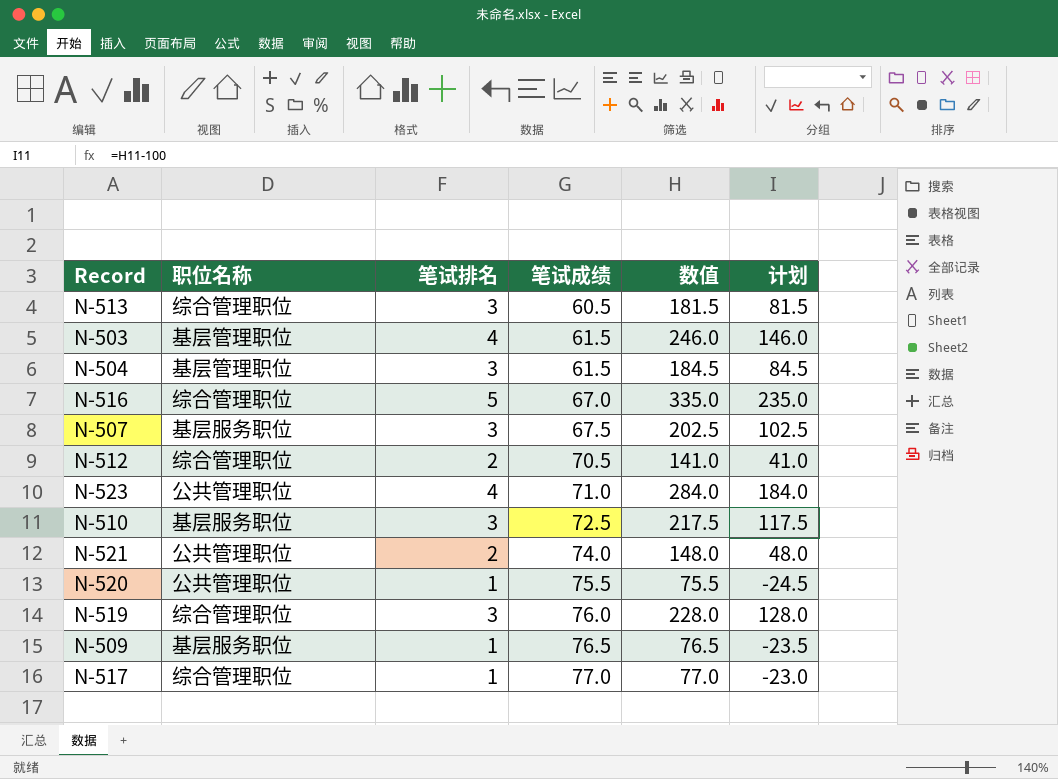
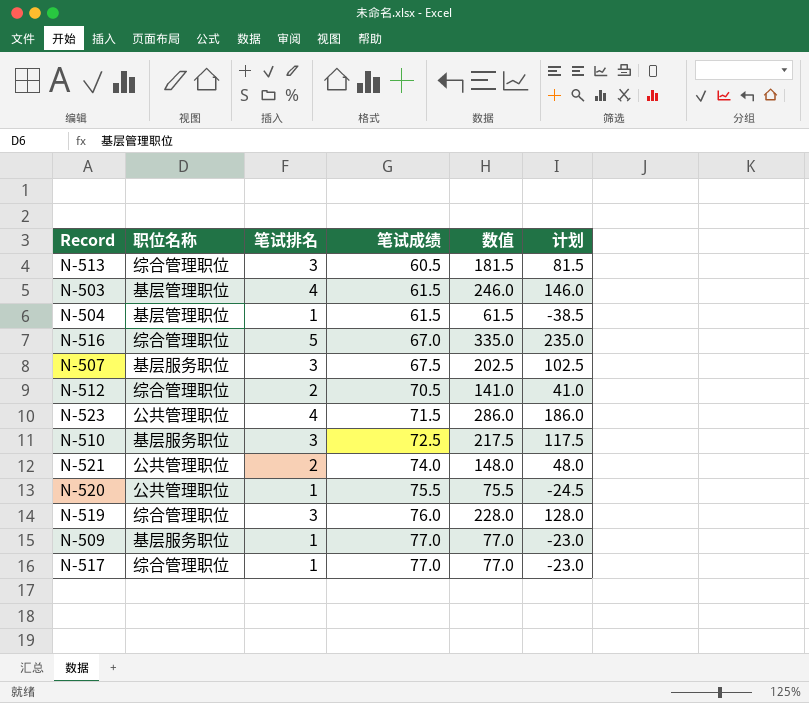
N-504 | 笔试排名: 3 -> 1
N-504 | 数值: 184.5 -> 61.5
N-504 | 计划: 84.5 -> -38.5
N-523 | 笔试成绩: 71.0 -> 71.5
N-523 | 数值: 284.0 -> 286.0
N-523 | 计划: 184.0 -> 186.0
N-509 | 笔试成绩: 76.5 -> 77.0
N-509 | 数值: 76.5 -> 77.0
N-509 | 计划: -23.5 -> -23.0

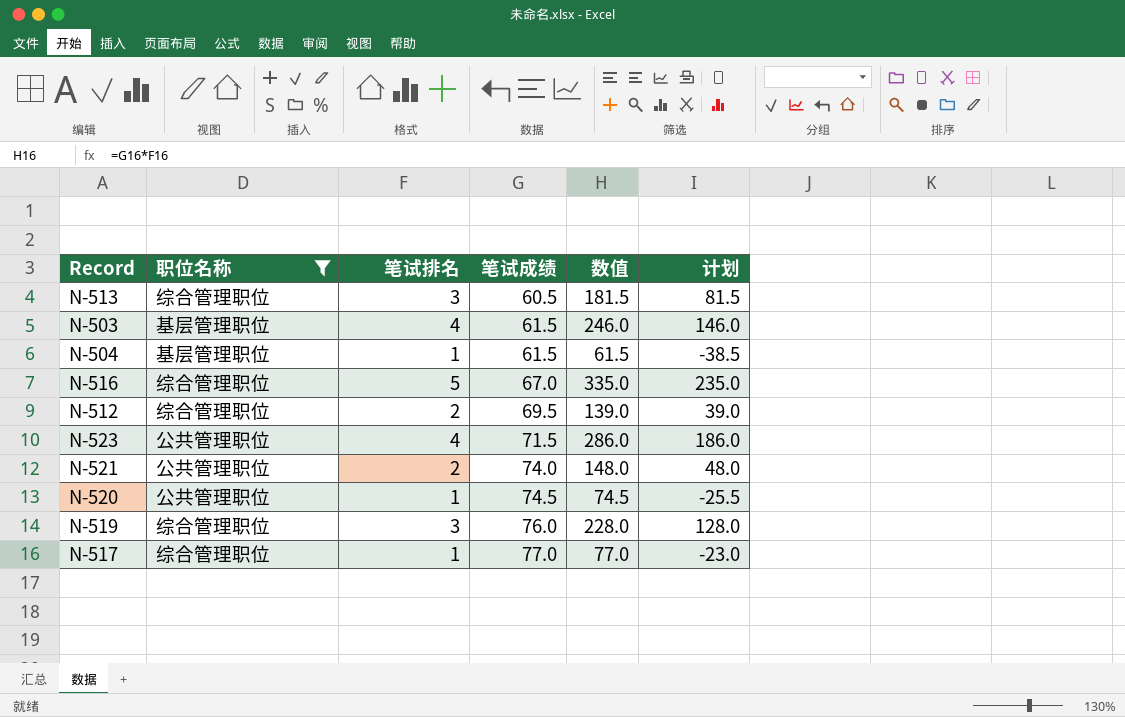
filter: none -> 职位名称 != 基层服务职位
N-512 | 笔试成绩: 70.5 -> 69.5
N-512 | 数值: 141.0 -> 139.0
N-512 | 计划: 41.0 -> 39.0
N-520 | 笔试成绩: 75.5 -> 74.5
N-520 | 数值: 75.5 -> 74.5
N-520 | 计划: -24.5 -> -25.5

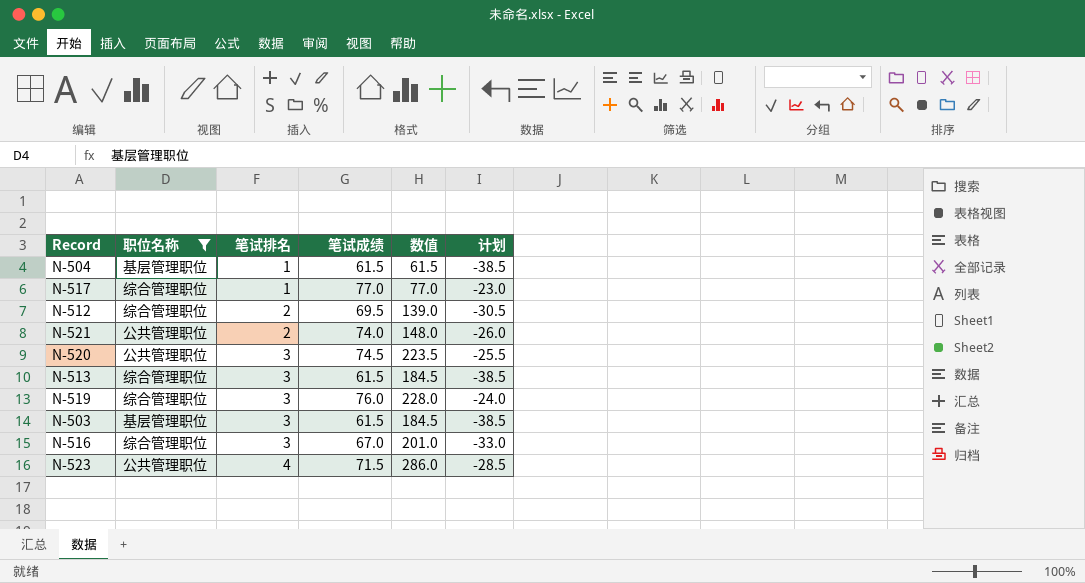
row order: 笔试成绩 ascending -> 笔试排名 ascending
column 计划 | formula: [数值] - 100 -> [笔试成绩] - 100
N-520 | 笔试排名: 1 -> 3
N-520 | 数值: 74.5 -> 223.5
N-513 | 笔试成绩: 60.5 -> 61.5
N-513 | 数值: 181.5 -> 184.5
N-503 | 笔试排名: 4 -> 3
N-503 | 数值: 246.0 -> 184.5
N-516 | 笔试排名: 5 -> 3
N-516 | 数值: 335.0 -> 201.0

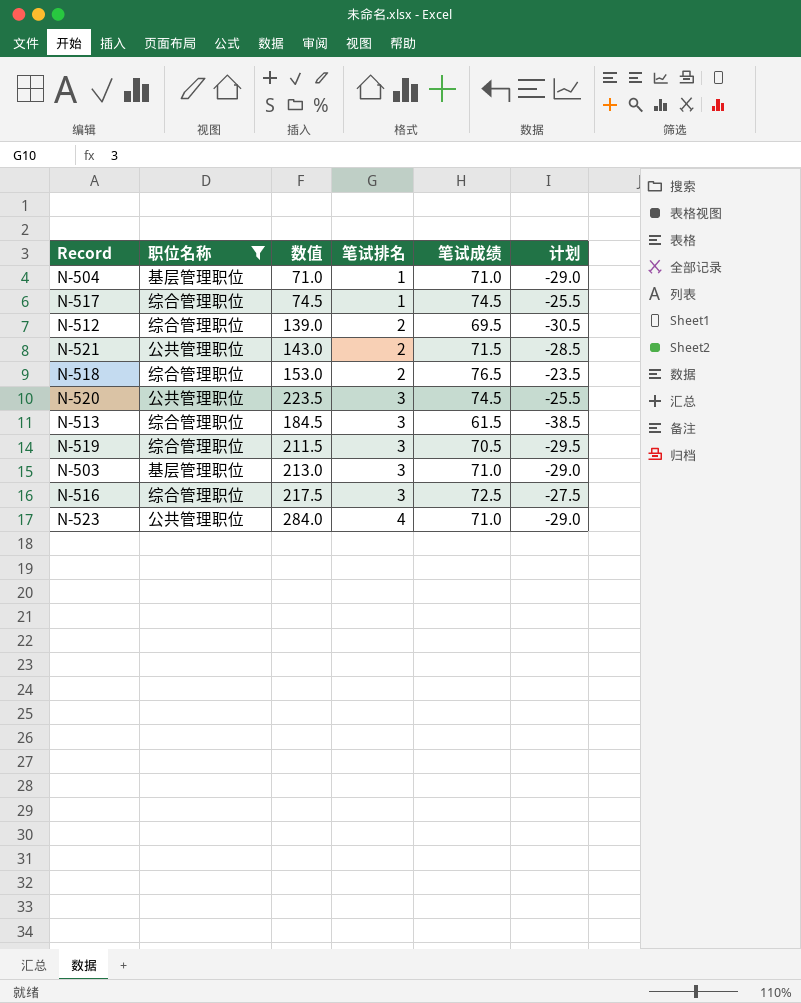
column 数值 | position: 5 -> 3
N-504 | 数值: 61.5 -> 71.0
N-504 | 笔试成绩: 61.5 -> 71.0
N-504 | 计划: -38.5 -> -29.0
N-517 | 数值: 77.0 -> 74.5
N-517 | 笔试成绩: 77.0 -> 74.5
N-517 | 计划: -23.0 -> -25.5
N-521 | 数值: 148.0 -> 143.0
N-521 | 笔试成绩: 74.0 -> 71.5
N-521 | 计划: -26.0 -> -28.5
row N-518: none -> 综合管理职位 | 153.0 | 2 | 76.5 | -23.5
N-519 | 数值: 228.0 -> 211.5
N-519 | 笔试成绩: 76.0 -> 70.5
N-519 | 计划: -24.0 -> -29.5
N-503 | 数值: 184.5 -> 213.0
N-503 | 笔试成绩: 61.5 -> 71.0
N-503 | 计划: -38.5 -> -29.0
N-516 | 数值: 201.0 -> 217.5
N-516 | 笔试成绩: 67.0 -> 72.5
N-516 | 计划: -33.0 -> -27.5
N-523 | 数值: 286.0 -> 284.0
N-523 | 笔试成绩: 71.5 -> 71.0
N-523 | 计划: -28.5 -> -29.0

